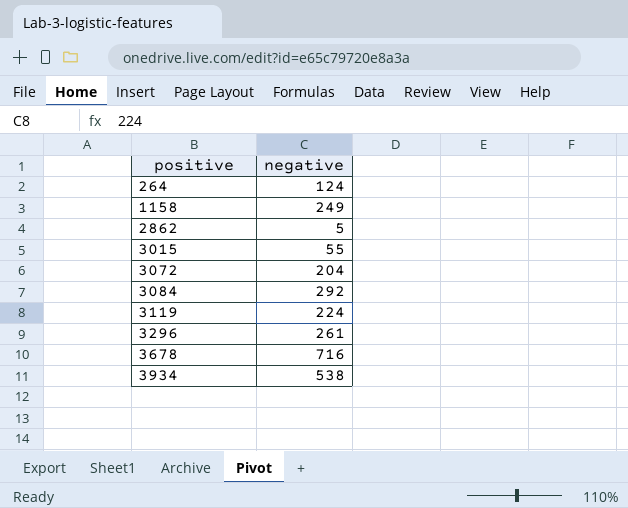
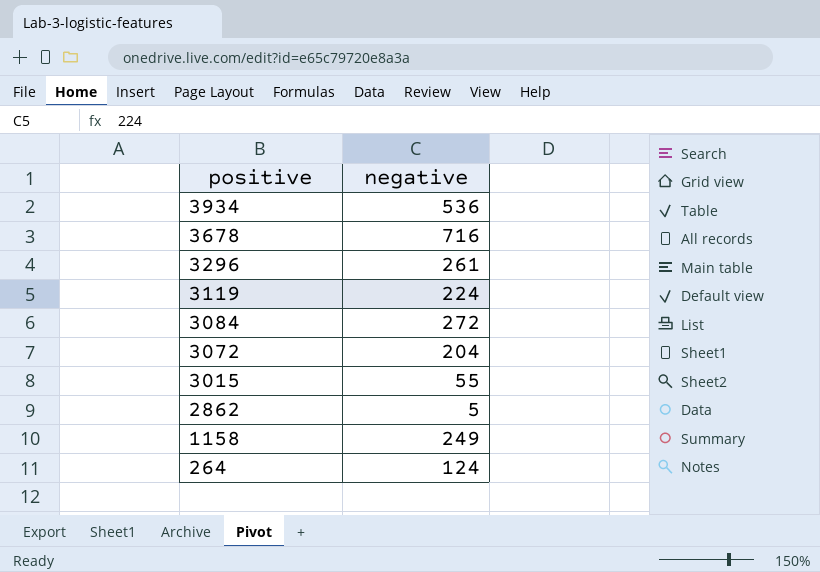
row order: positive ascending -> positive descending
3934 | negative: 538 -> 536
3084 | negative: 292 -> 272

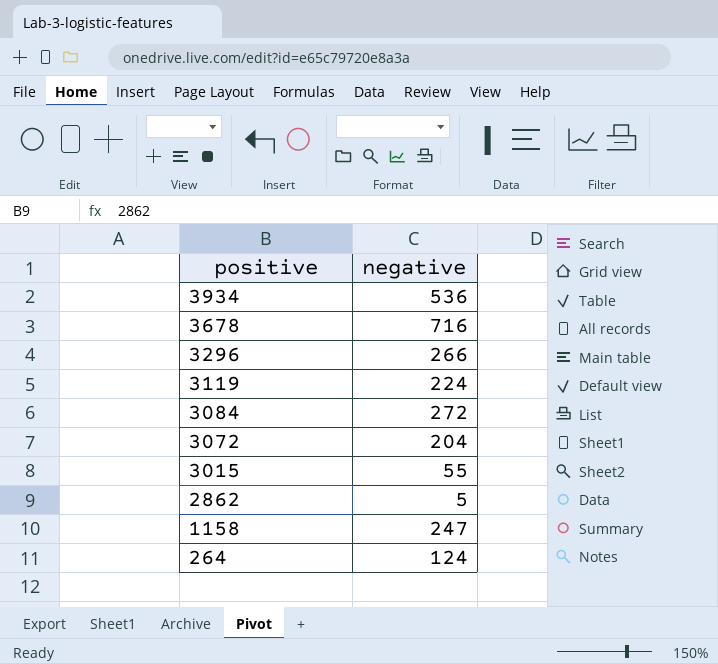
3296 | negative: 261 -> 266
1158 | negative: 249 -> 247

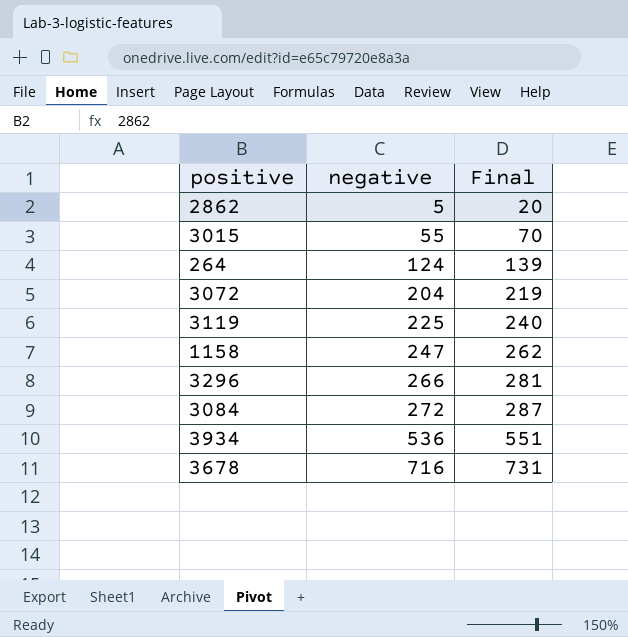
row order: positive descending -> negative ascending
column Final | formula: none -> [negative] + 15
3119 | negative: 224 -> 225

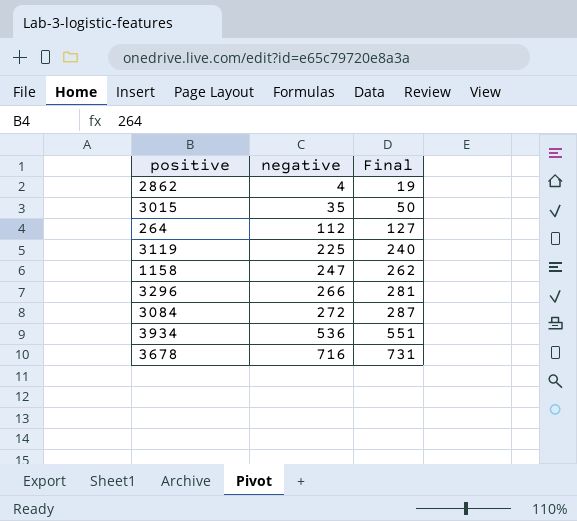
row 3072: 204 | 219 -> none
2862 | negative: 5 -> 4
2862 | Final: 20 -> 19
3015 | negative: 55 -> 35
3015 | Final: 70 -> 50
264 | negative: 124 -> 112
264 | Final: 139 -> 127

